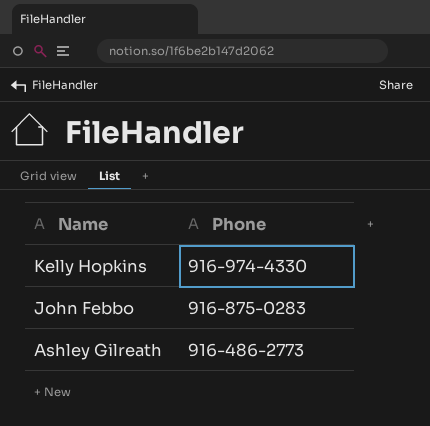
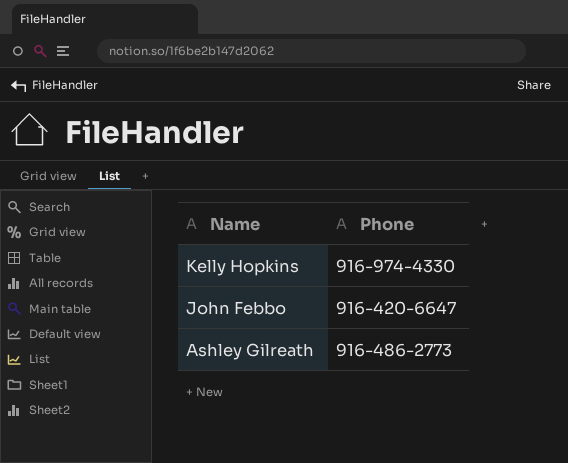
John Febbo | Phone: 916-875-0283 -> 916-420-6647

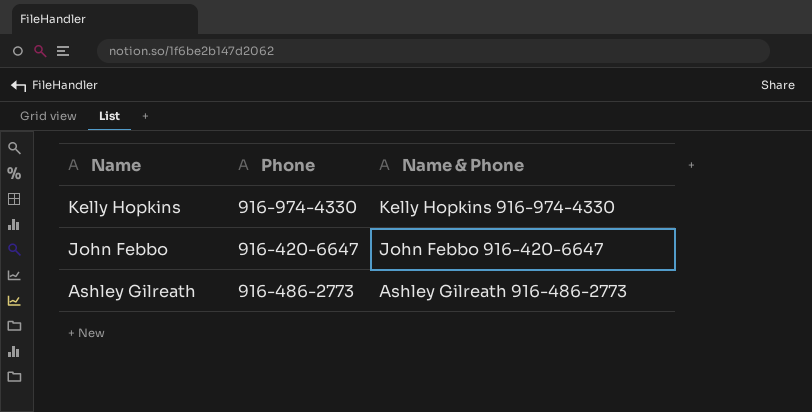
column Name & Phone | position: none -> 3

